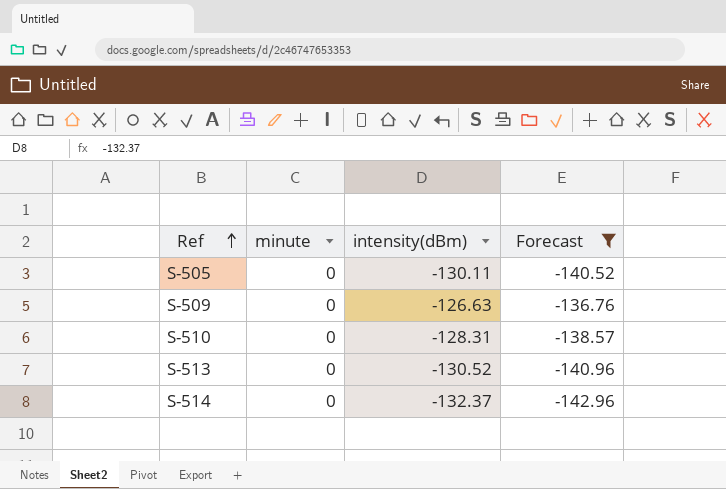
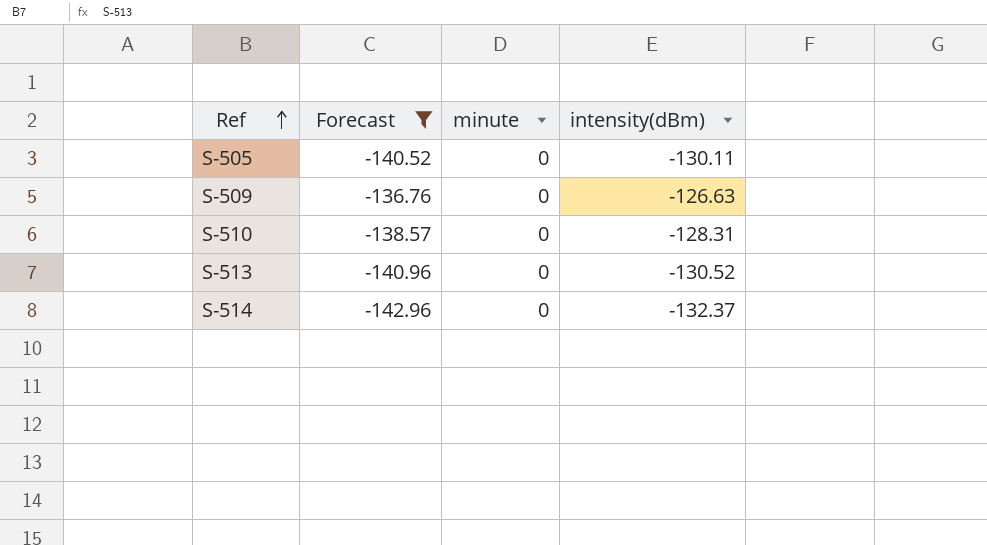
column Forecast | position: 4 -> 2

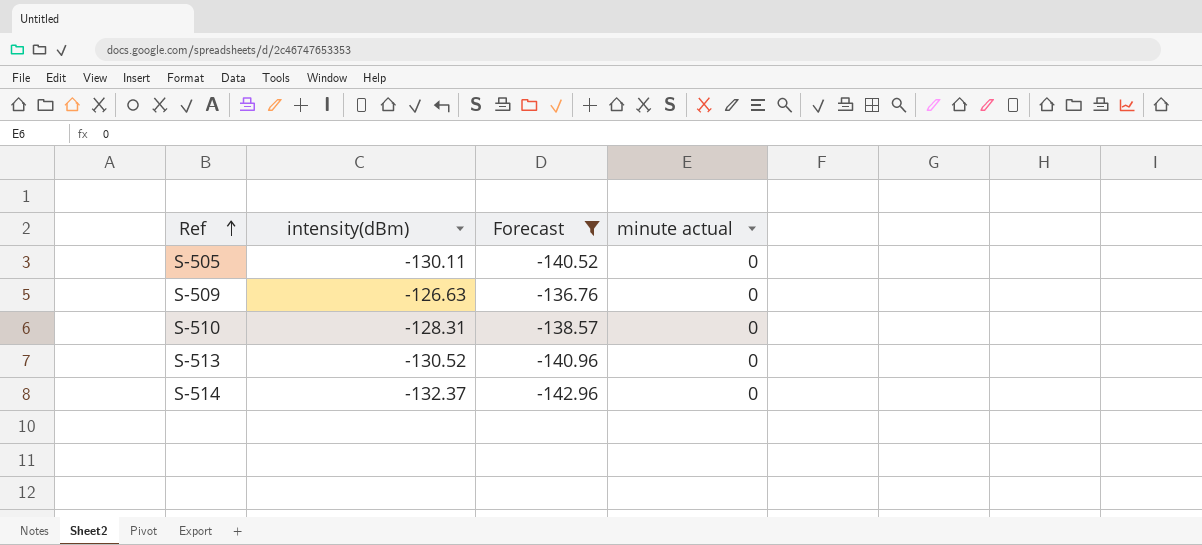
column intensity(dBm) | position: 4 -> 2
column name: minute -> minute actual

